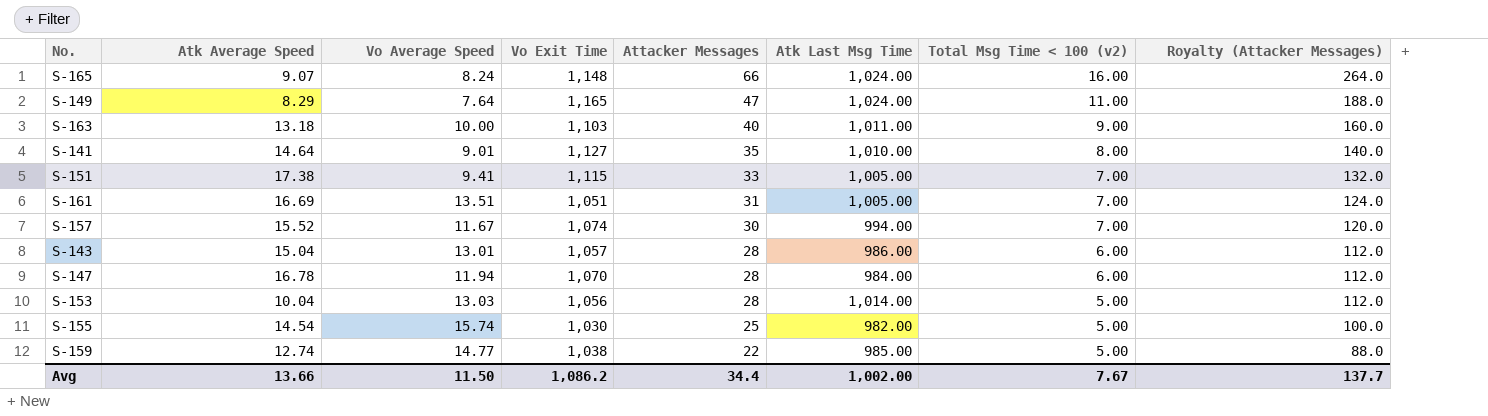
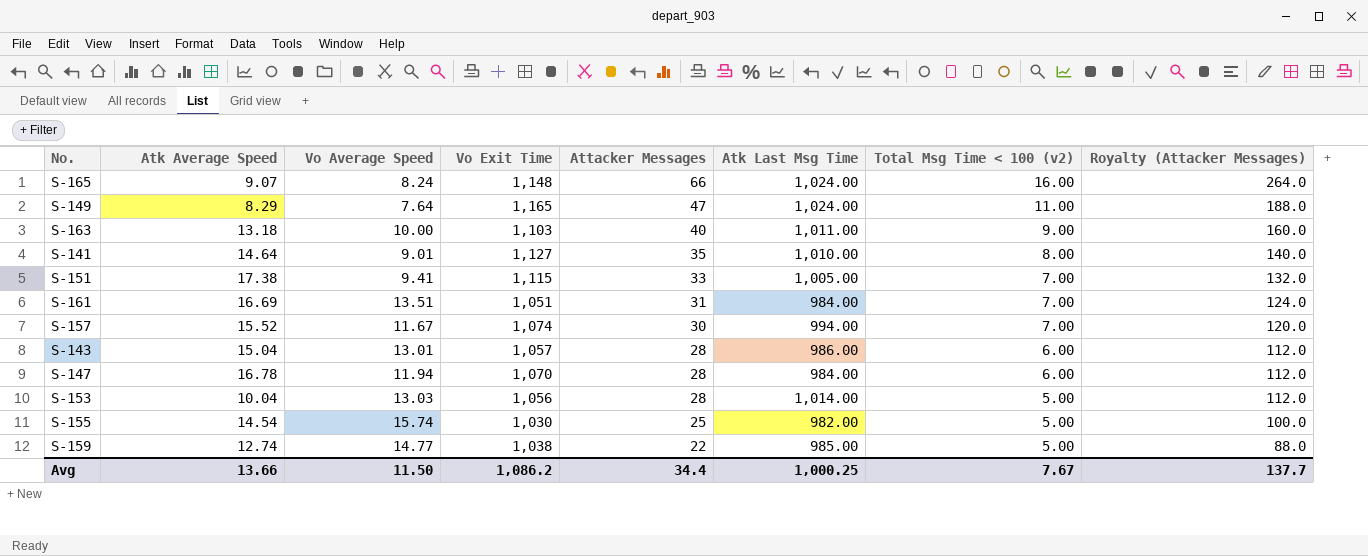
S-161 | Atk Last Msg Time: 1,005.00 -> 984.00
Avg | Atk Last Msg Time: 1,002.00 -> 1,000.25

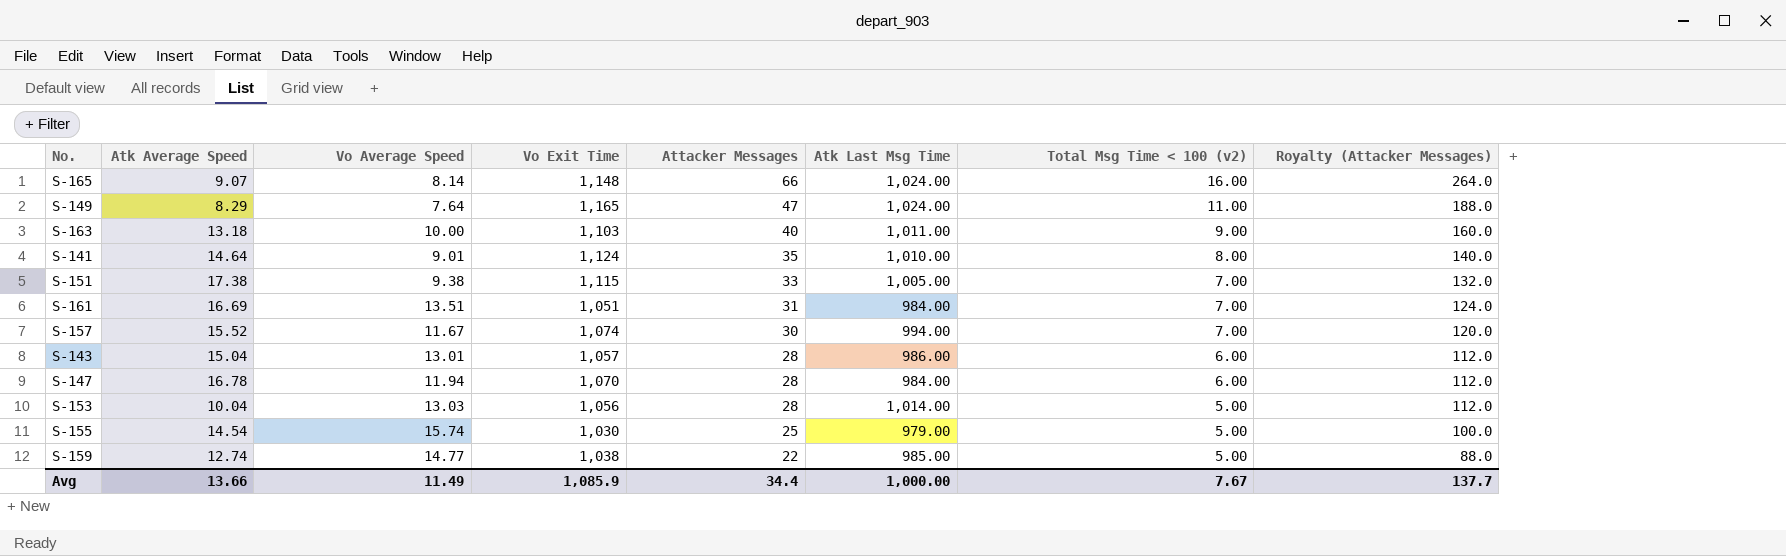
S-165 | Vo Average Speed: 8.24 -> 8.14
S-141 | Vo Exit Time: 1,127 -> 1,124
S-151 | Vo Average Speed: 9.41 -> 9.38
S-155 | Atk Last Msg Time: 982.00 -> 979.00
Avg | Vo Average Speed: 11.50 -> 11.49
Avg | Vo Exit Time: 1,086.2 -> 1,085.9
Avg | Atk Last Msg Time: 1,000.25 -> 1,000.00

